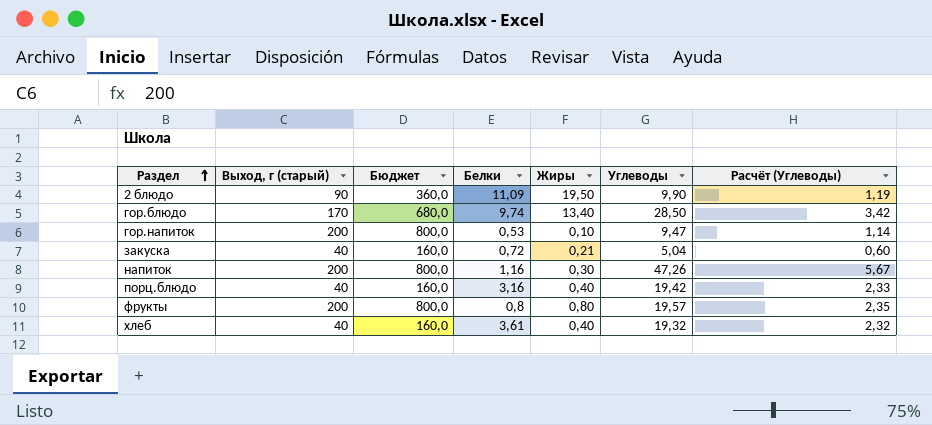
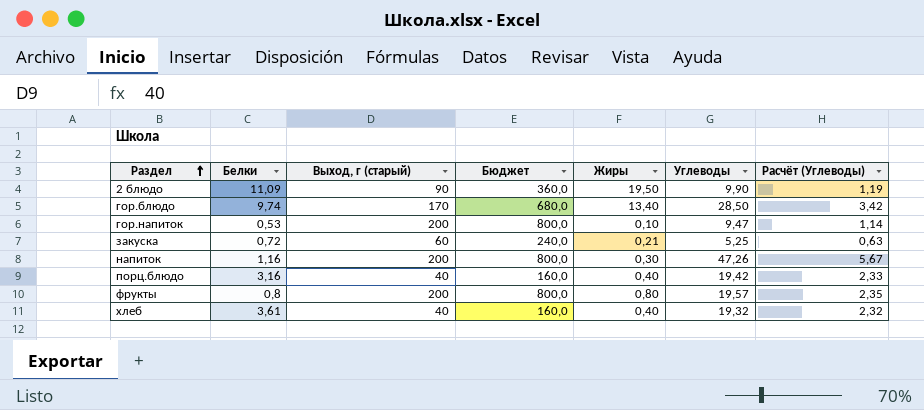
column Белки | position: 4 -> 2
закуска | Выход, г (старый): 40 -> 60
закуска | Бюджет: 160,0 -> 240,0
закуска | Углеводы: 5,04 -> 5,25
закуска | Расчёт (Углеводы): 0,60 -> 0,63

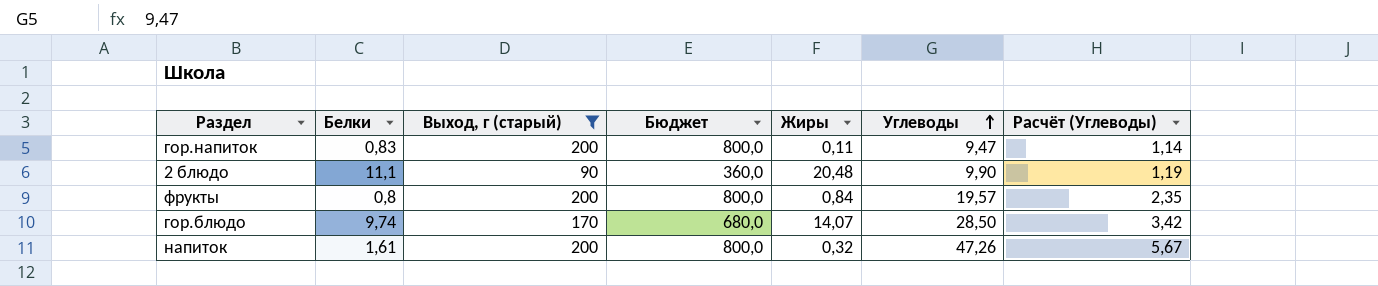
filter: none -> Выход, г (старый) >= 90
row order: Раздел ascending -> Углеводы ascending
гор.напиток | Белки: 0,53 -> 0,83
гор.напиток | Жиры: 0,10 -> 0,11
2 блюдо | Белки: 11,09 -> 11,1
2 блюдо | Жиры: 19,50 -> 20,48
фрукты | Жиры: 0,80 -> 0,84
гор.блюдо | Жиры: 13,40 -> 14,07
напиток | Белки: 1,16 -> 1,61
напиток | Жиры: 0,30 -> 0,32

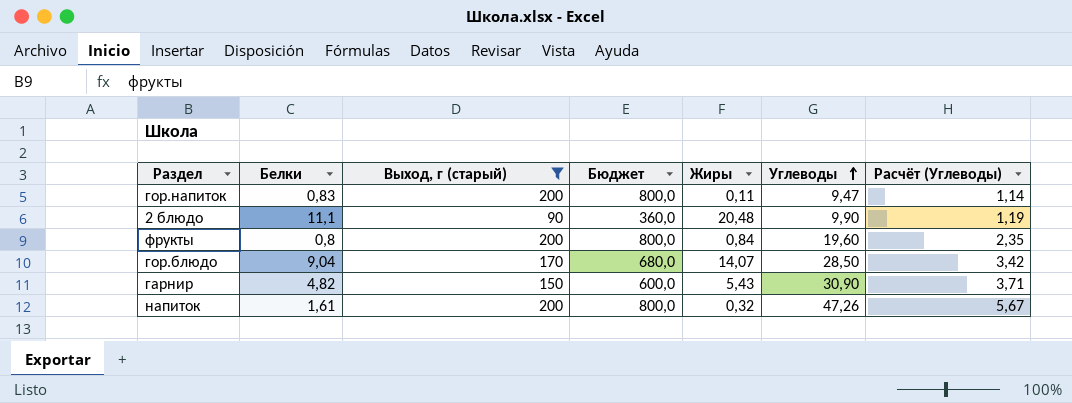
фрукты | Углеводы: 19,57 -> 19,60
гор.блюдо | Белки: 9,74 -> 9,04
row гарнир: none -> 4,82 | 150 | 600,0 | 5,43 | 30,90 | 3,71

